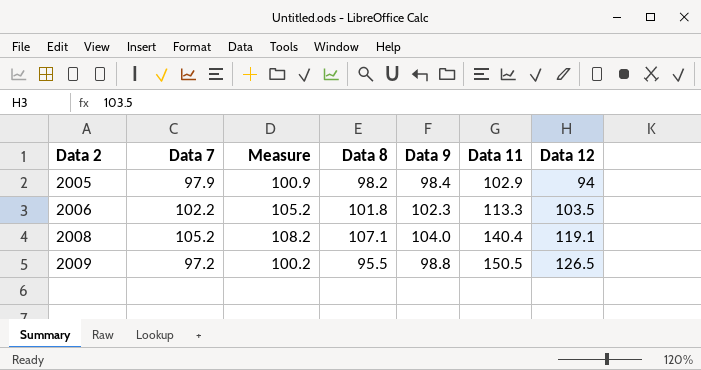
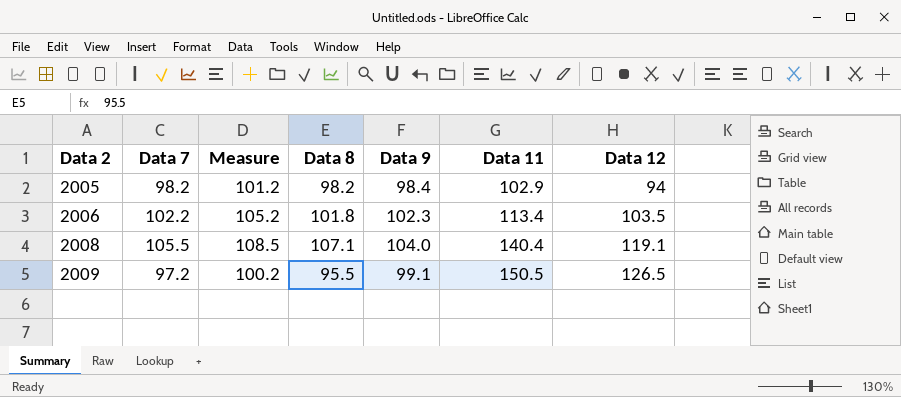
2005 | Data 7: 97.9 -> 98.2
2005 | Measure: 100.9 -> 101.2
2006 | Data 11: 113.3 -> 113.4
2008 | Data 7: 105.2 -> 105.5
2008 | Measure: 108.2 -> 108.5
2009 | Data 9: 98.8 -> 99.1

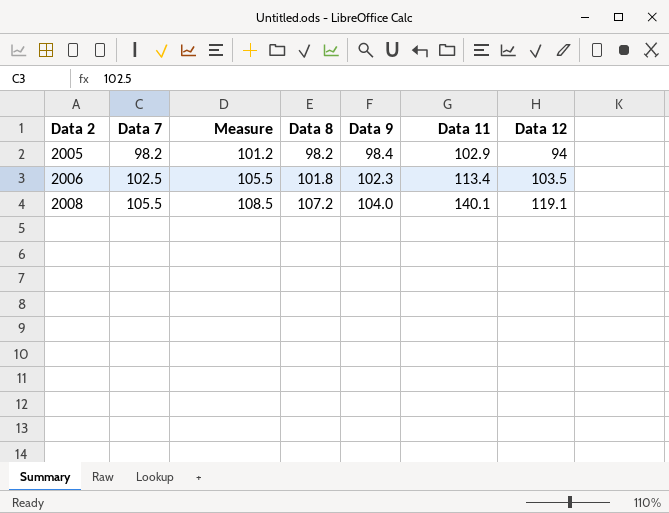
row 2009: 97.2 | 100.2 | 95.5 | 99.1 | 150.5 | 126.5 -> none
2006 | Data 7: 102.2 -> 102.5
2006 | Measure: 105.2 -> 105.5
2008 | Data 8: 107.1 -> 107.2
2008 | Data 11: 140.4 -> 140.1

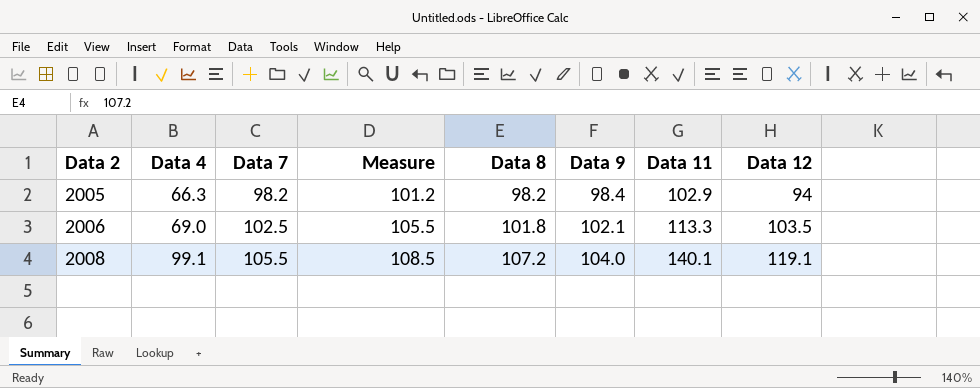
column Data 4 | position: none -> 2
2006 | Data 9: 102.3 -> 102.1
2006 | Data 11: 113.4 -> 113.3

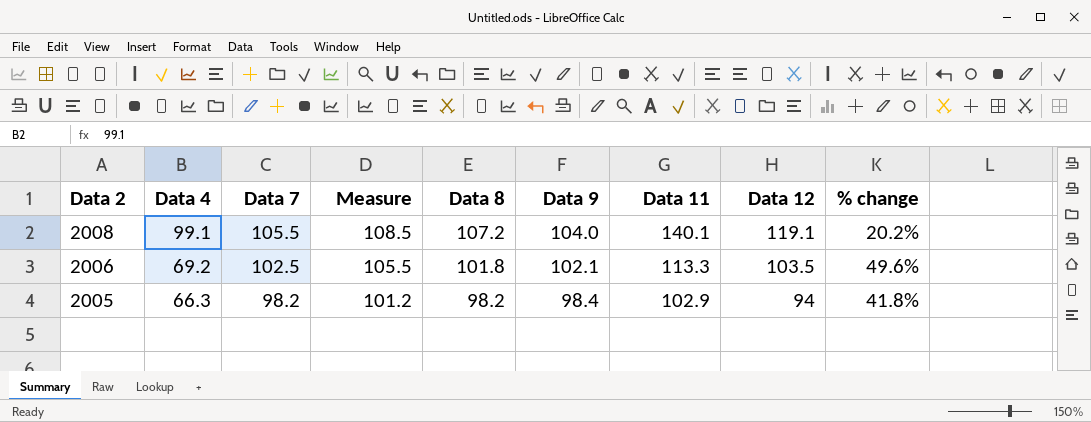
row order: Data 2 ascending -> Data 2 descending
column % change | formula: none -> ([Data 12] - [Data 4]) / [Data 4]
2006 | Data 4: 69.0 -> 69.2

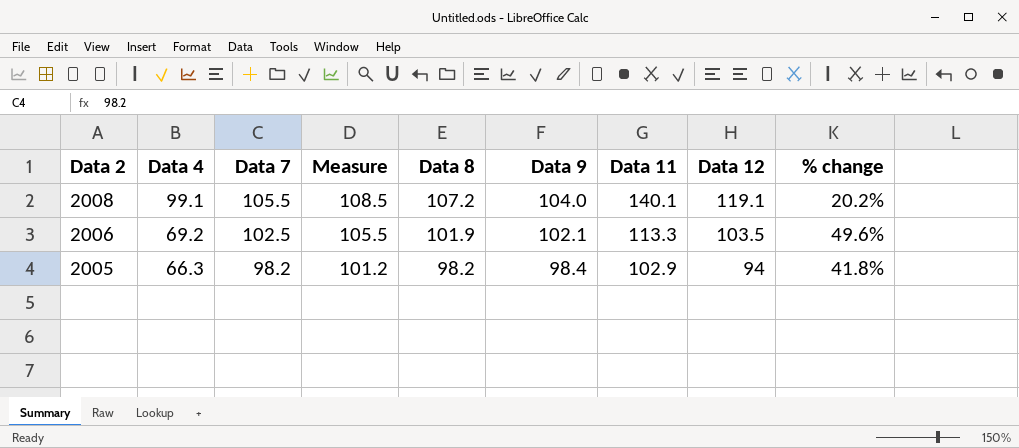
2006 | Data 8: 101.8 -> 101.9

